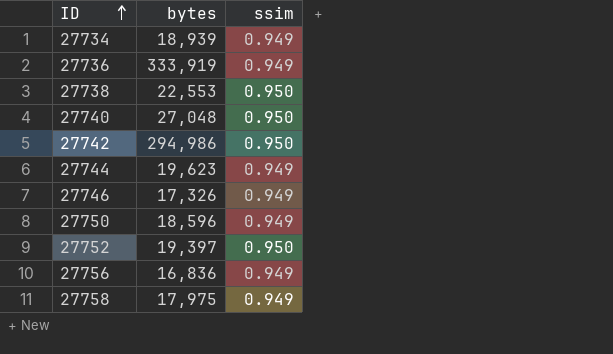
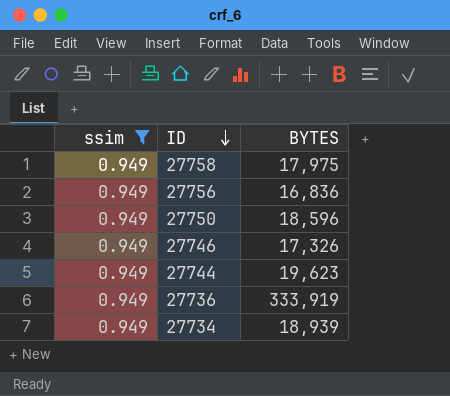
filter: none -> ssim = 0.949
row order: ID ascending -> ID descending
column ssim | position: 3 -> 1
column name: bytes -> BYTES

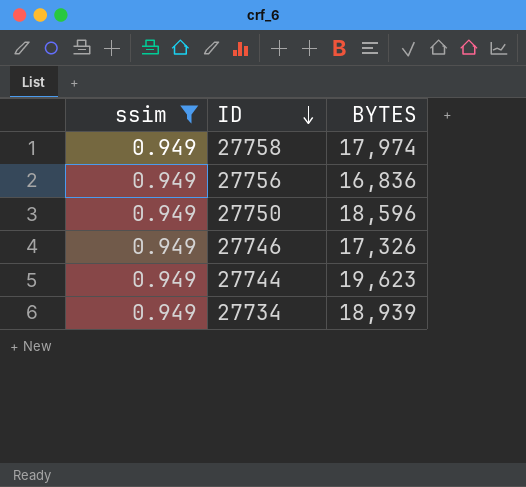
row 27736: 0.949 | 333,919 -> none
27758 | BYTES: 17,975 -> 17,974

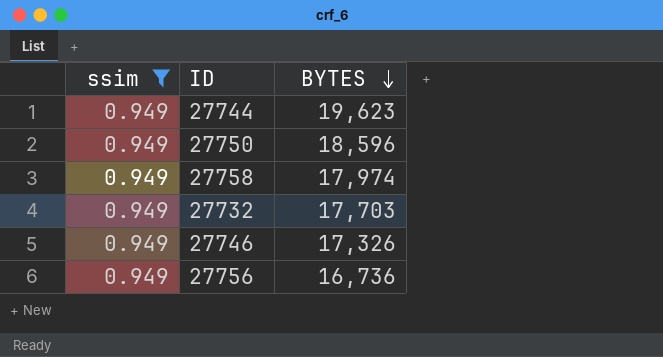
row order: ID descending -> BYTES descending
row 27734: 0.949 | 18,939 -> none
row 27732: none -> 0.949 | 17,703
27756 | BYTES: 16,836 -> 16,736

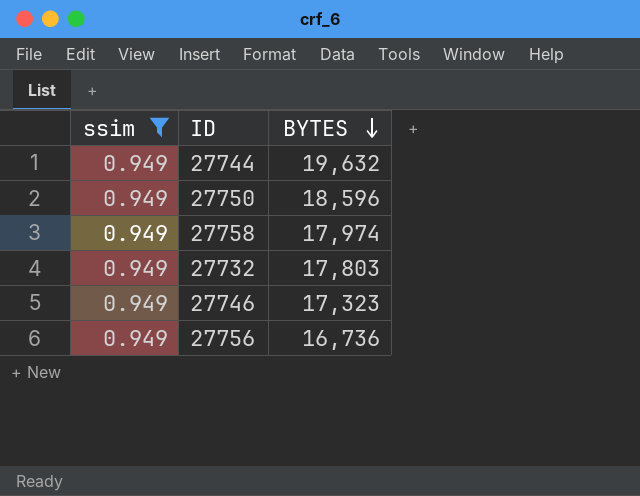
27744 | BYTES: 19,623 -> 19,632
27732 | BYTES: 17,703 -> 17,803
27746 | BYTES: 17,326 -> 17,323

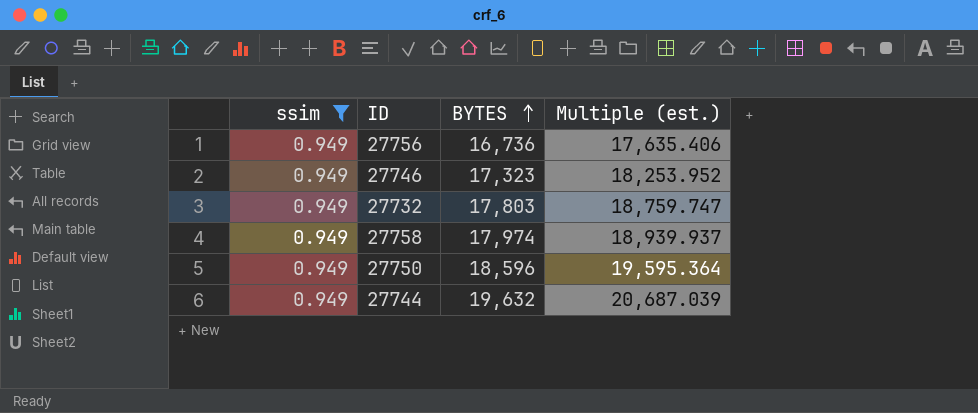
row order: BYTES descending -> BYTES ascending
column Multiple (est.) | formula: none -> [BYTES] / [ssim]

